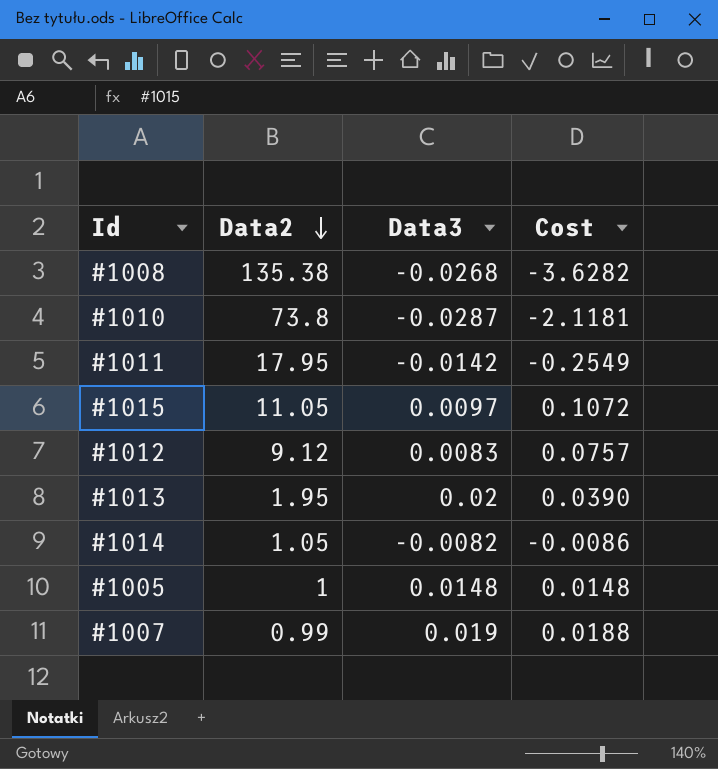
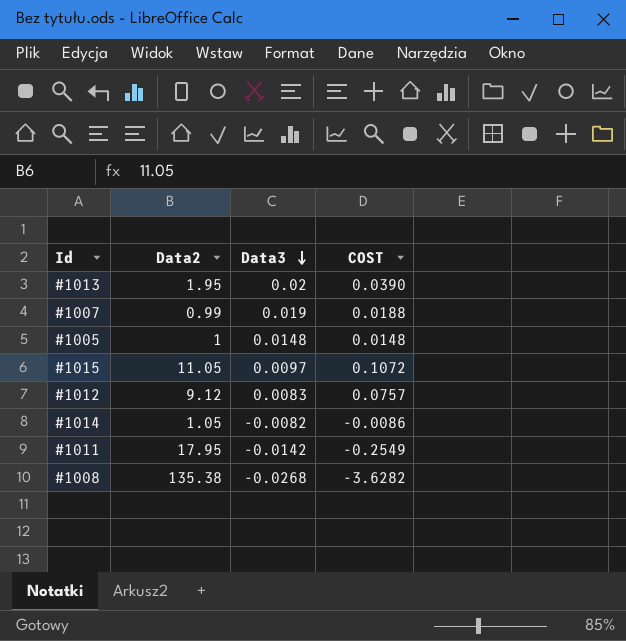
row order: Data2 descending -> Data3 descending
column name: Cost -> COST
row #1010: 73.8 | -0.0287 | -2.1181 -> none

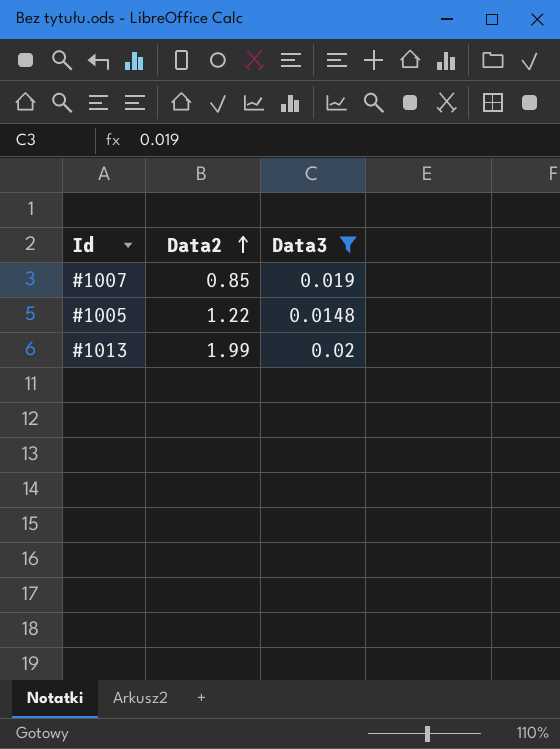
filter: none -> Data3 >= 0.0148
row order: Data3 descending -> Data2 ascending
column COST | formula: [Data2] * [Data3] -> none
#1007 | Data2: 0.99 -> 0.85
#1005 | Data2: 1 -> 1.22
#1013 | Data2: 1.95 -> 1.99

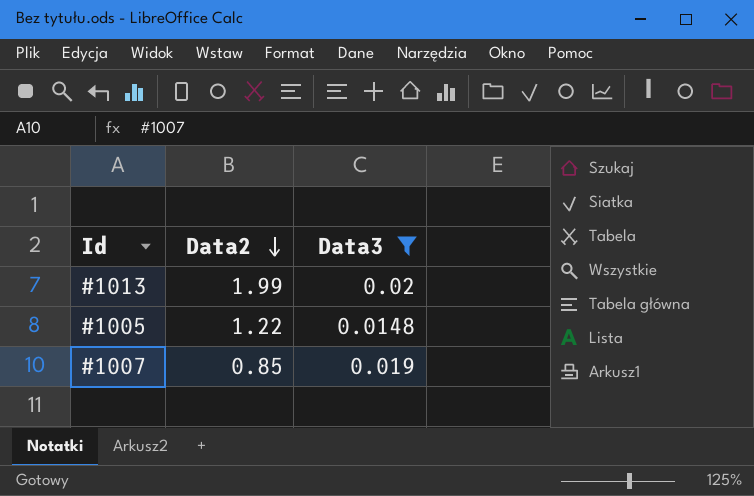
row order: Data2 ascending -> Data2 descending

